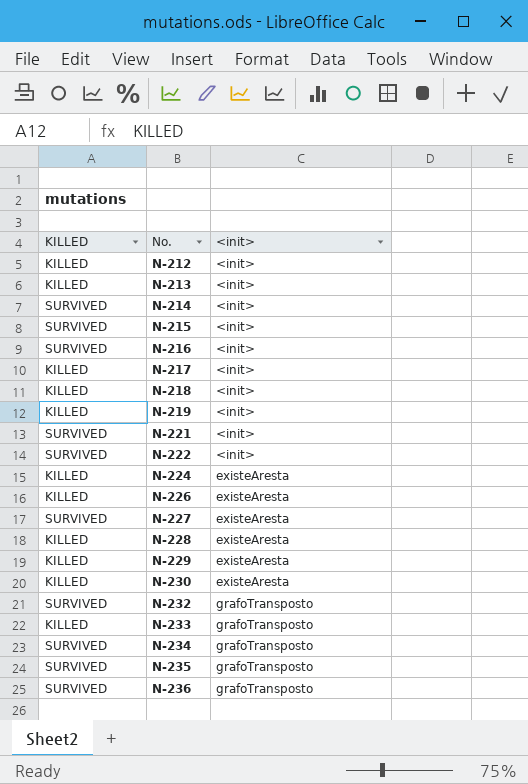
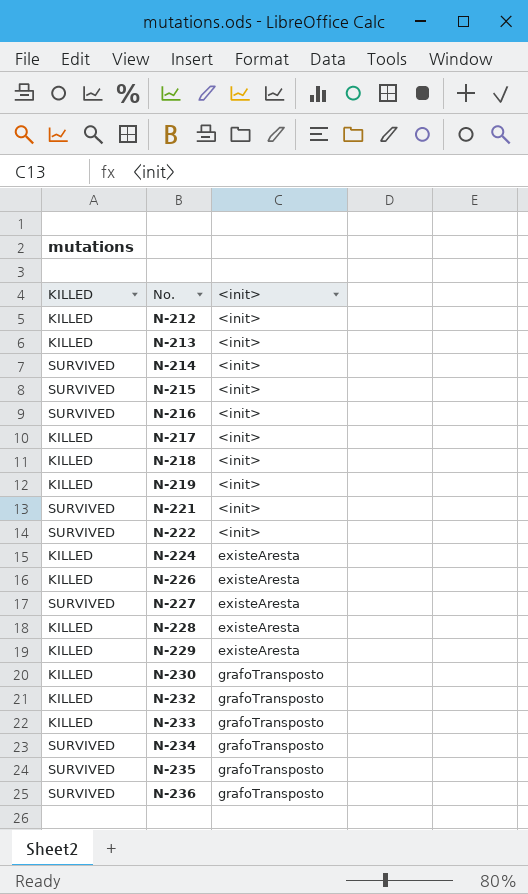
N-230 | <init>: existeAresta -> grafoTransposto
N-232 | KILLED: SURVIVED -> KILLED

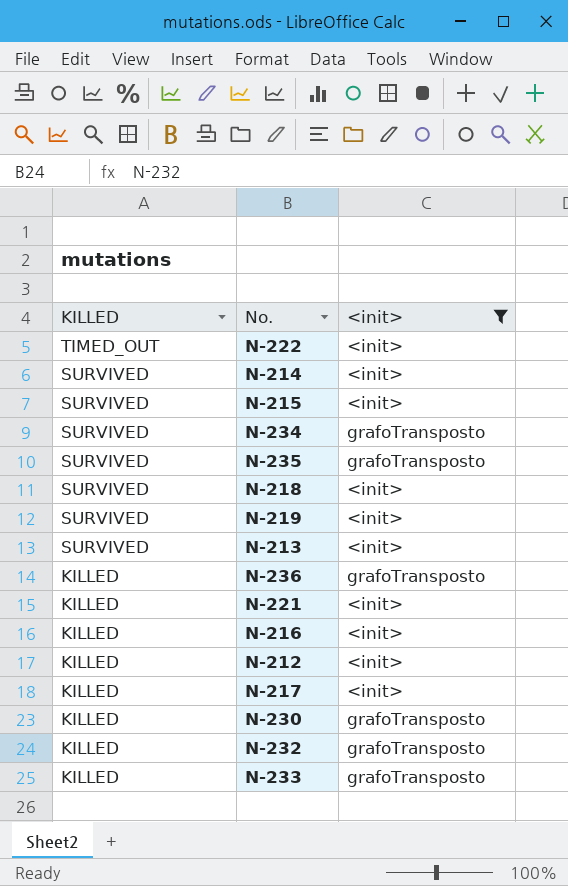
filter: none -> <init> != existeAresta
row order: No. ascending -> KILLED descending
N-222 | KILLED: SURVIVED -> TIMED_OUT
N-218 | KILLED: KILLED -> SURVIVED
N-219 | KILLED: KILLED -> SURVIVED
N-213 | KILLED: KILLED -> SURVIVED
N-236 | KILLED: SURVIVED -> KILLED
N-221 | KILLED: SURVIVED -> KILLED
N-216 | KILLED: SURVIVED -> KILLED

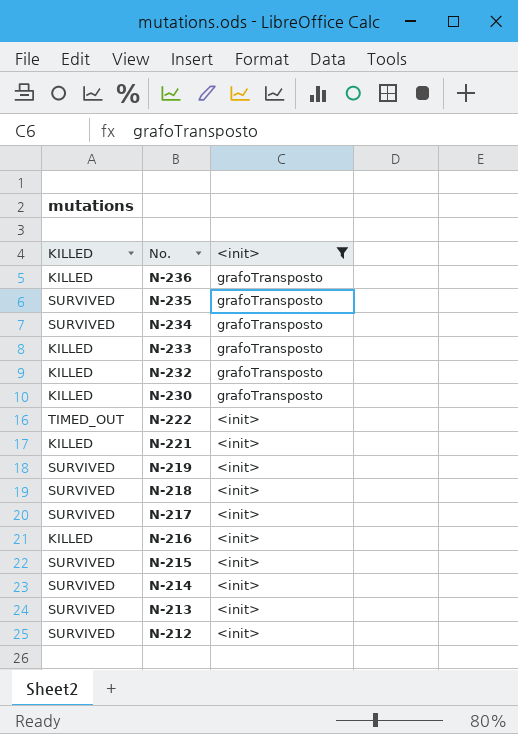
row order: KILLED descending -> No. descending
N-217 | KILLED: KILLED -> SURVIVED
N-212 | KILLED: KILLED -> SURVIVED

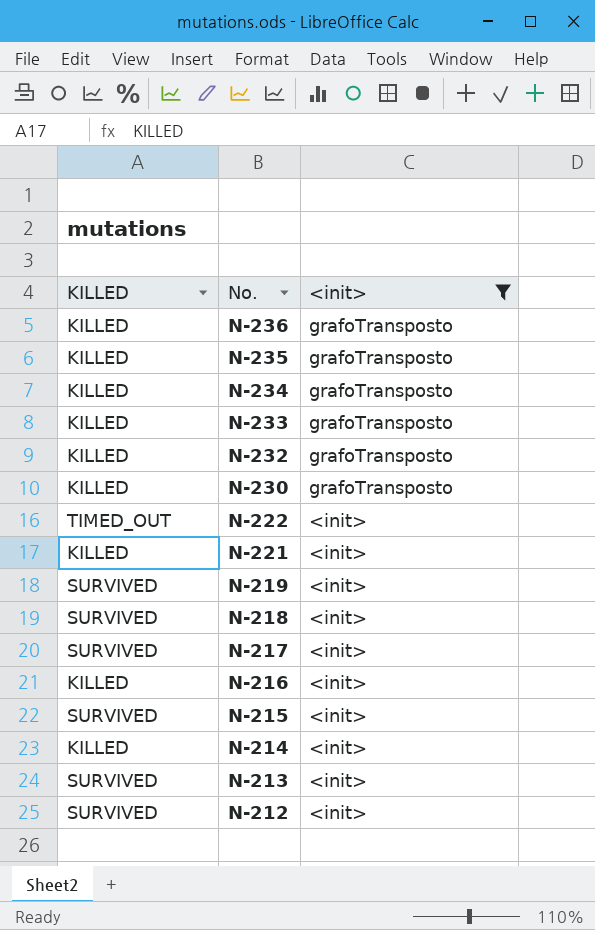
N-235 | KILLED: SURVIVED -> KILLED
N-234 | KILLED: SURVIVED -> KILLED
N-214 | KILLED: SURVIVED -> KILLED

